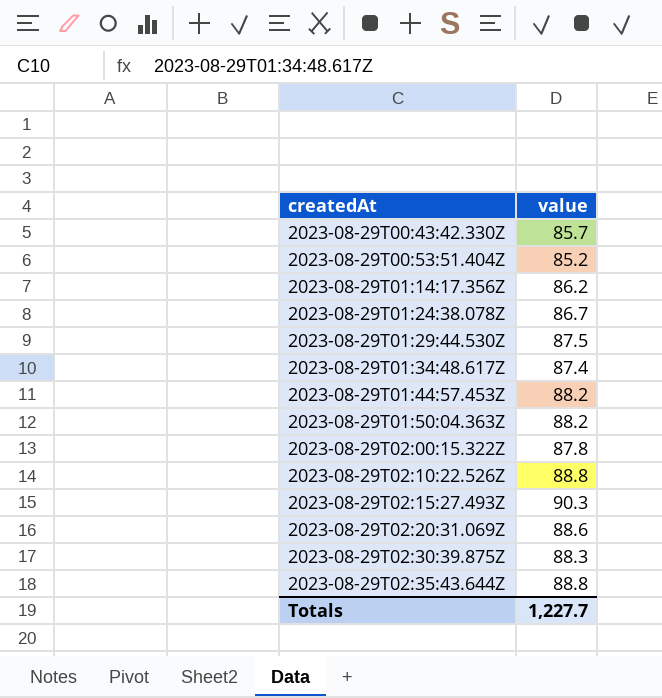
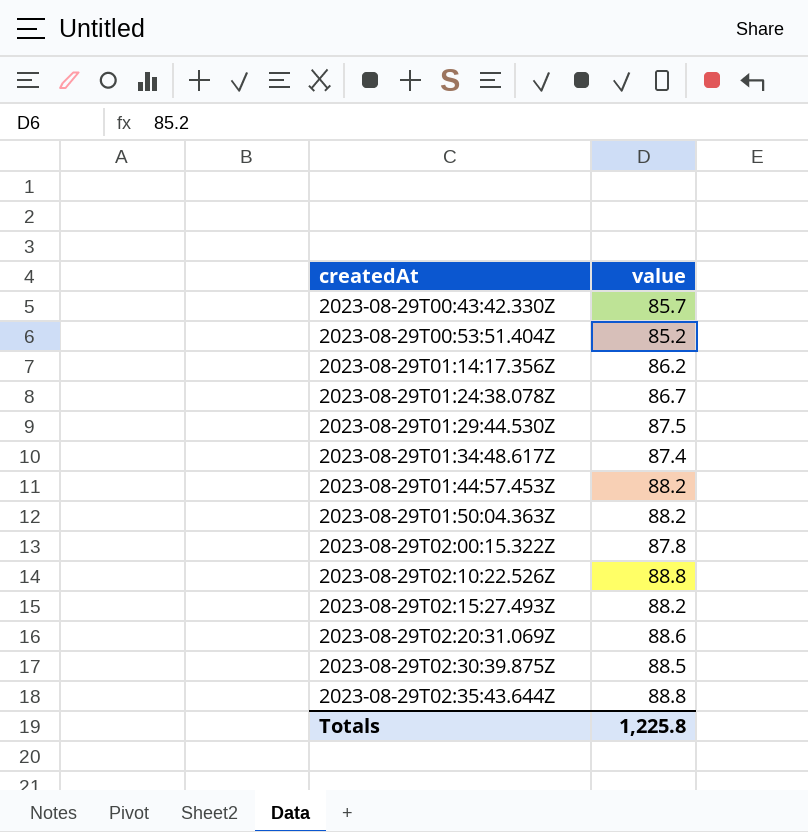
2023-08-29T02:15:27.493Z | value: 90.3 -> 88.2
2023-08-29T02:30:39.875Z | value: 88.3 -> 88.5
Totals | value: 1,227.7 -> 1,225.8

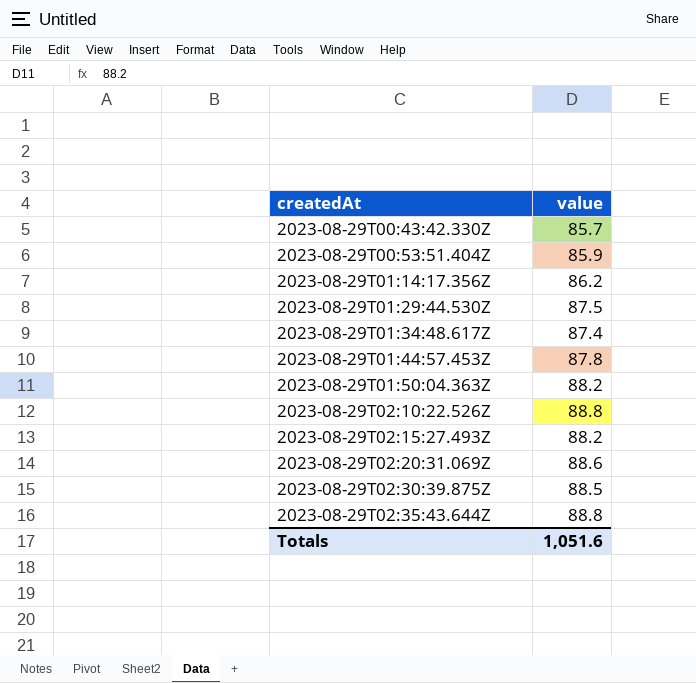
row 2023-08-29T01:24:38.078Z: 86.7 -> none
row 2023-08-29T02:00:15.322Z: 87.8 -> none
2023-08-29T00:53:51.404Z | value: 85.2 -> 85.9
2023-08-29T01:44:57.453Z | value: 88.2 -> 87.8
Totals | value: 1,225.8 -> 1,051.6

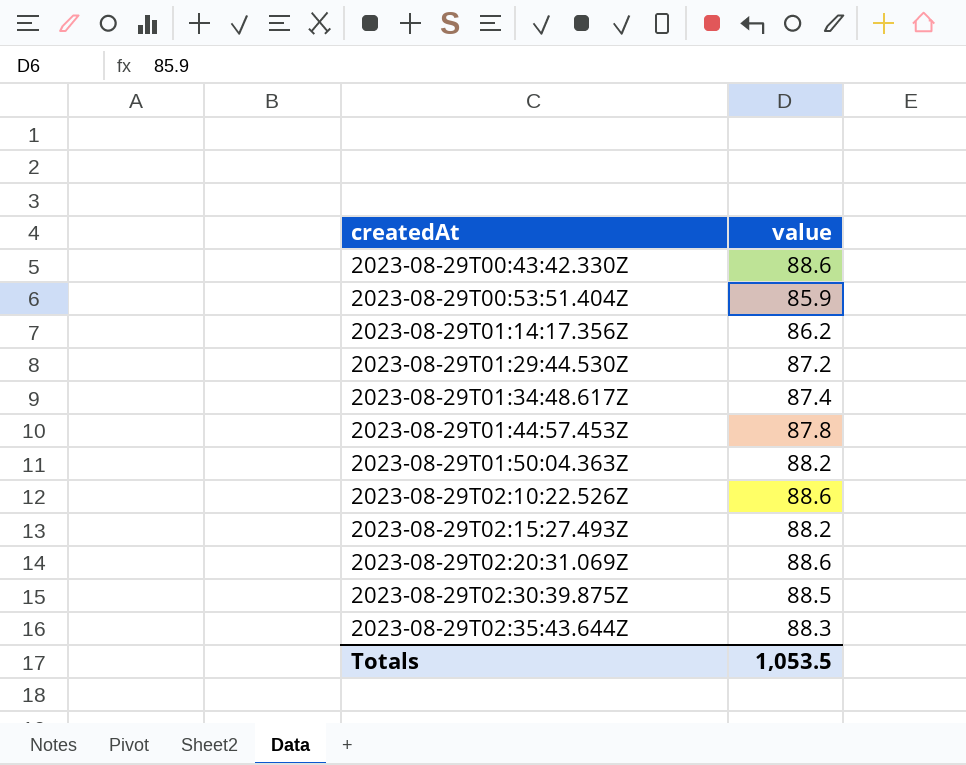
2023-08-29T00:43:42.330Z | value: 85.7 -> 88.6
2023-08-29T01:29:44.530Z | value: 87.5 -> 87.2
2023-08-29T02:10:22.526Z | value: 88.8 -> 88.6
2023-08-29T02:35:43.644Z | value: 88.8 -> 88.3
Totals | value: 1,051.6 -> 1,053.5

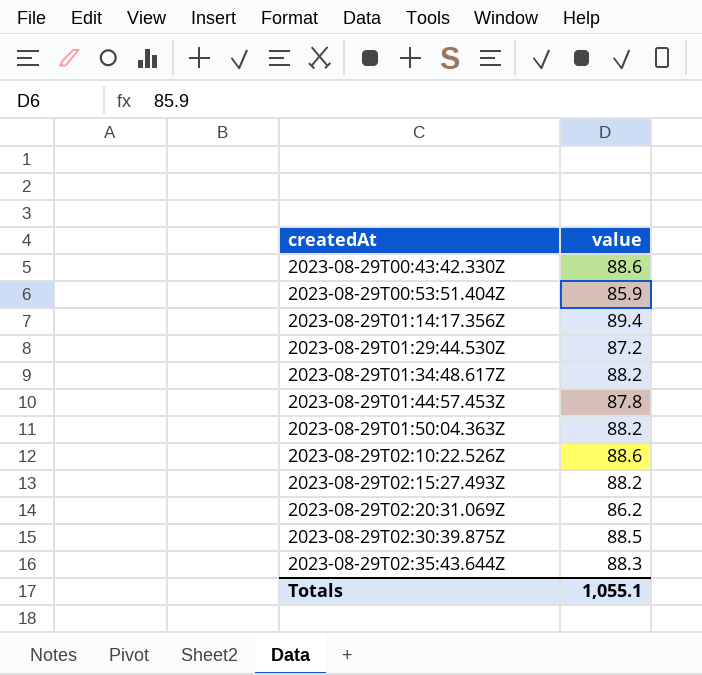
2023-08-29T01:14:17.356Z | value: 86.2 -> 89.4
2023-08-29T01:34:48.617Z | value: 87.4 -> 88.2
2023-08-29T02:20:31.069Z | value: 88.6 -> 86.2
Totals | value: 1,053.5 -> 1,055.1

